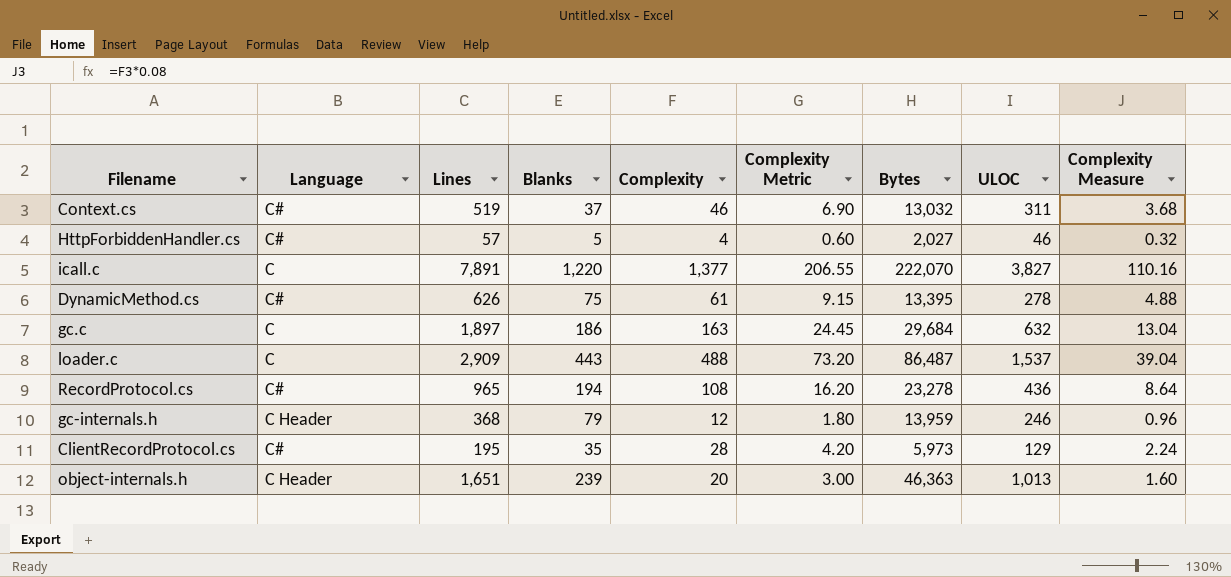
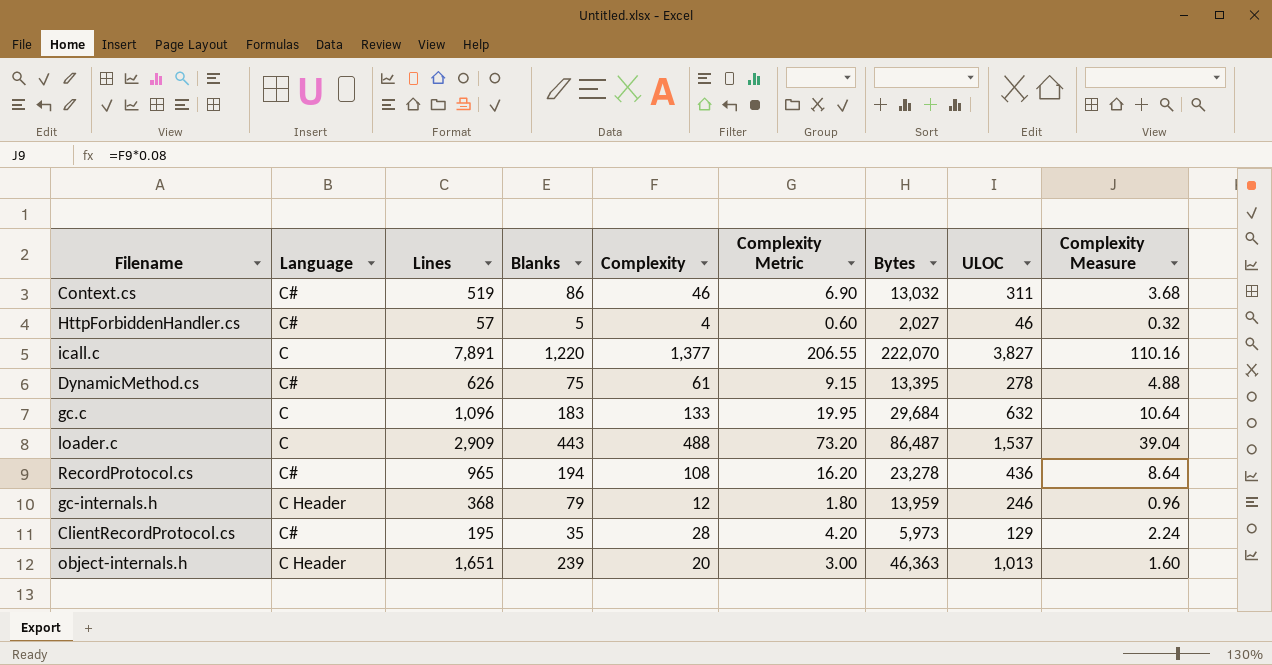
Context.cs | Blanks: 37 -> 86
gc.c | Lines: 1,897 -> 1,096
gc.c | Blanks: 186 -> 183
gc.c | Complexity: 163 -> 133
gc.c | Complexity Metric: 24.45 -> 19.95
gc.c | Complexity Measure: 13.04 -> 10.64

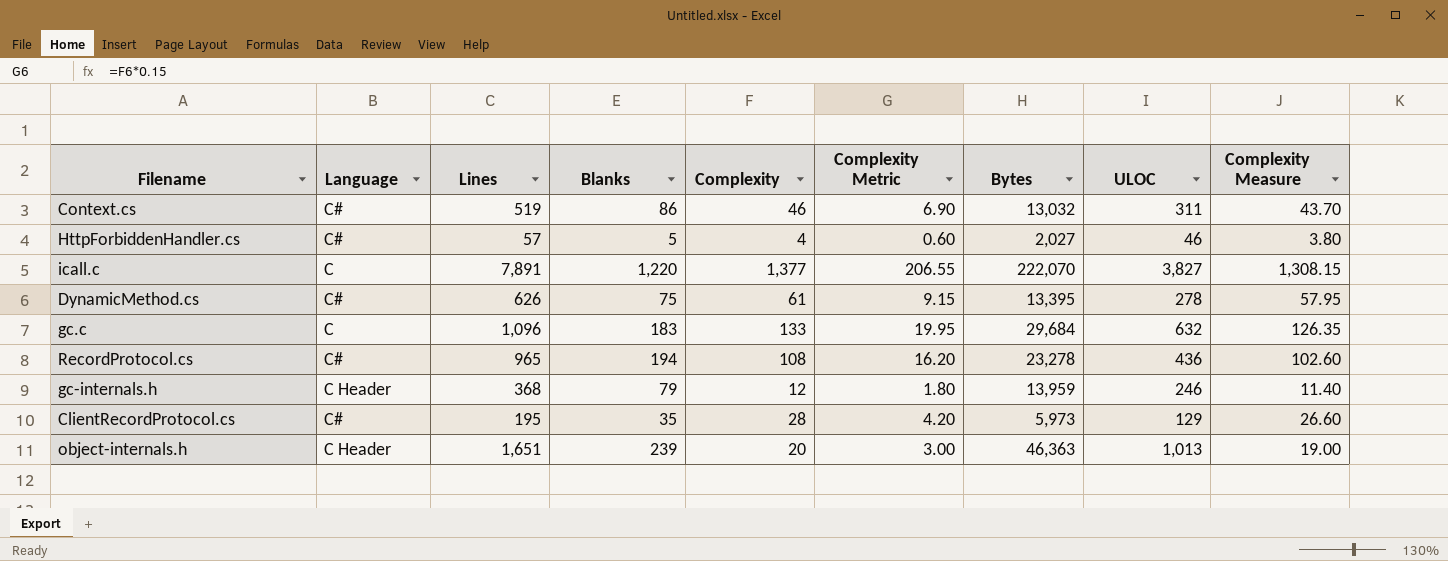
column Complexity Measure | formula: [Complexity] * 0.08 -> [Complexity] * 0.95
row loader.c: C | 2,909 | 443 | 488 | 73.20 | 86,487 | 1,537 | 39.04 -> none

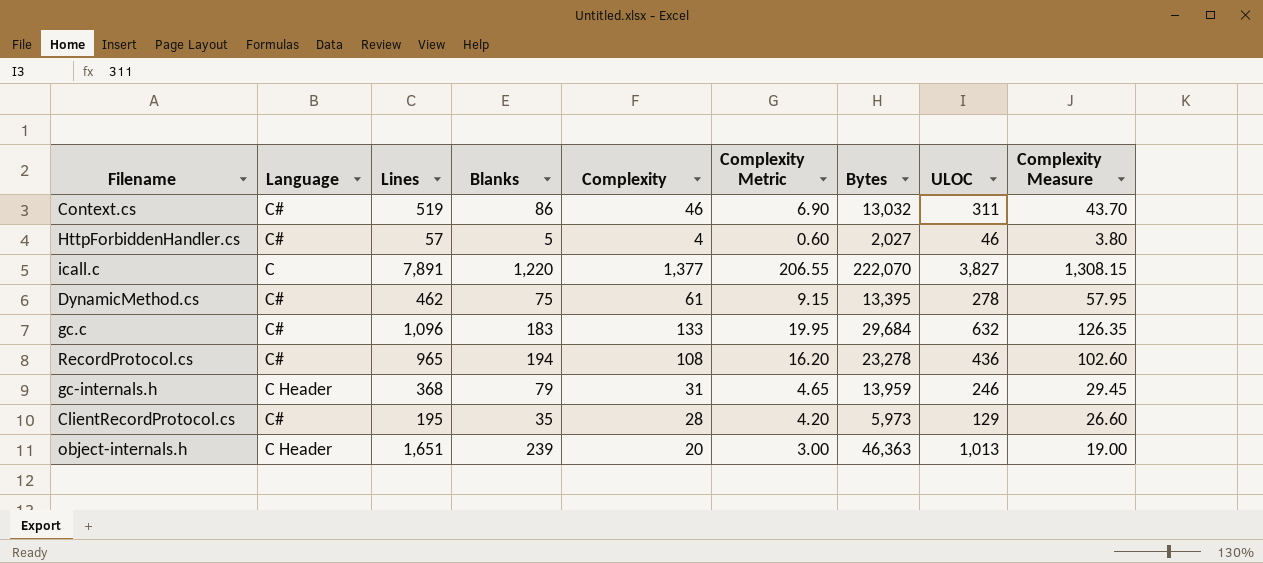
DynamicMethod.cs | Lines: 626 -> 462
gc.c | Language: C -> C#
gc-internals.h | Complexity: 12 -> 31
gc-internals.h | Complexity Metric: 1.80 -> 4.65
gc-internals.h | Complexity Measure: 11.40 -> 29.45

